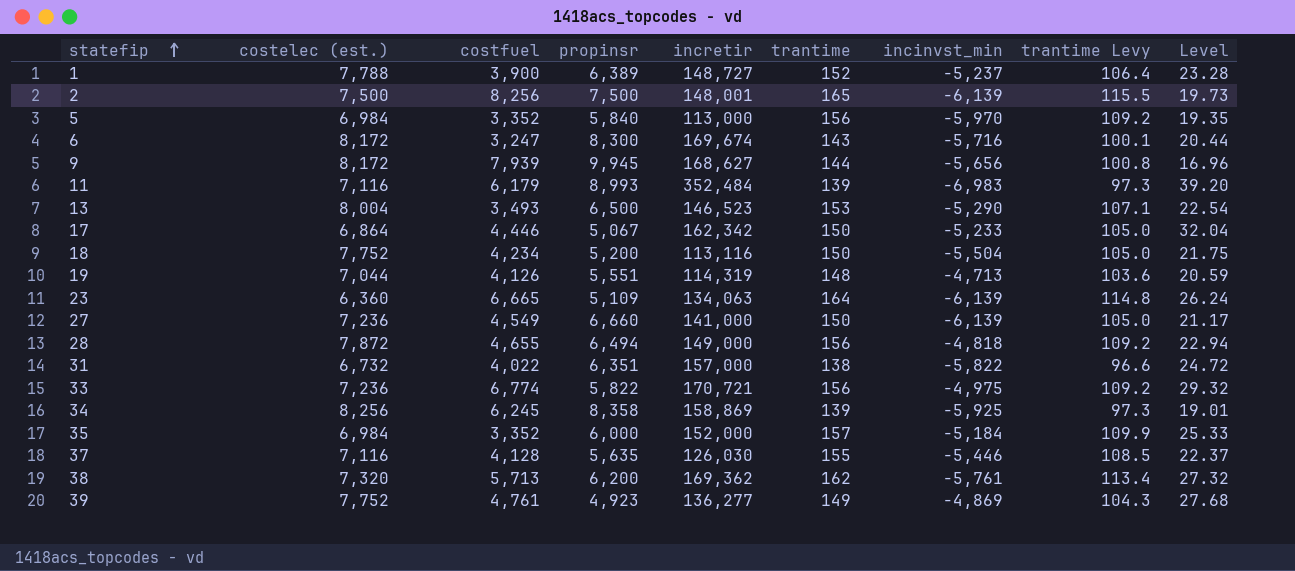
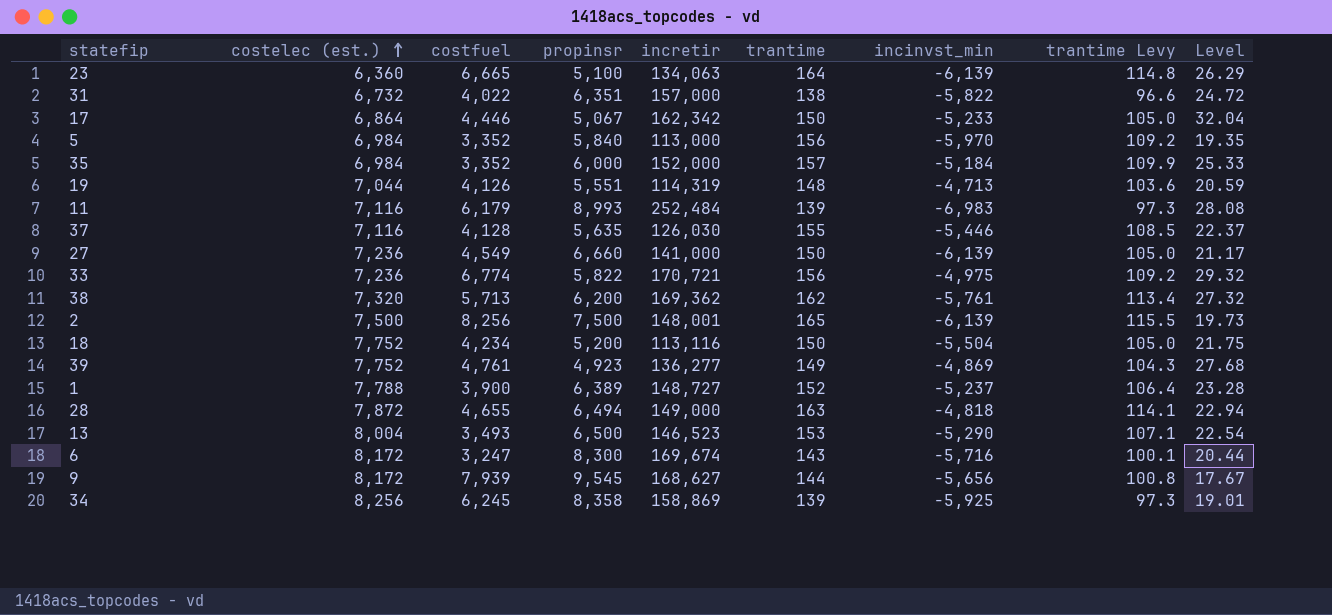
row order: statefip ascending -> costelec (est.) ascending
23 | propinsr: 5,109 -> 5,100
23 | Level: 26.24 -> 26.29
11 | incretir: 352,484 -> 252,484
11 | Level: 39.20 -> 28.08
28 | trantime: 156 -> 163
28 | trantime Levy: 109.2 -> 114.1
9 | propinsr: 9,945 -> 9,545
9 | Level: 16.96 -> 17.67

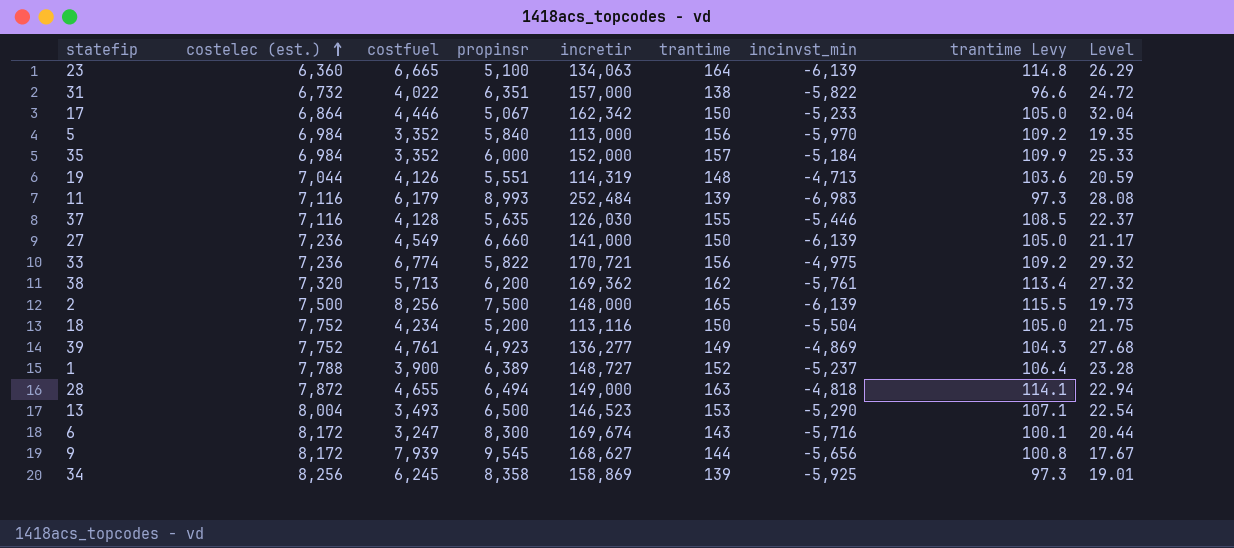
2 | incretir: 148,001 -> 148,000

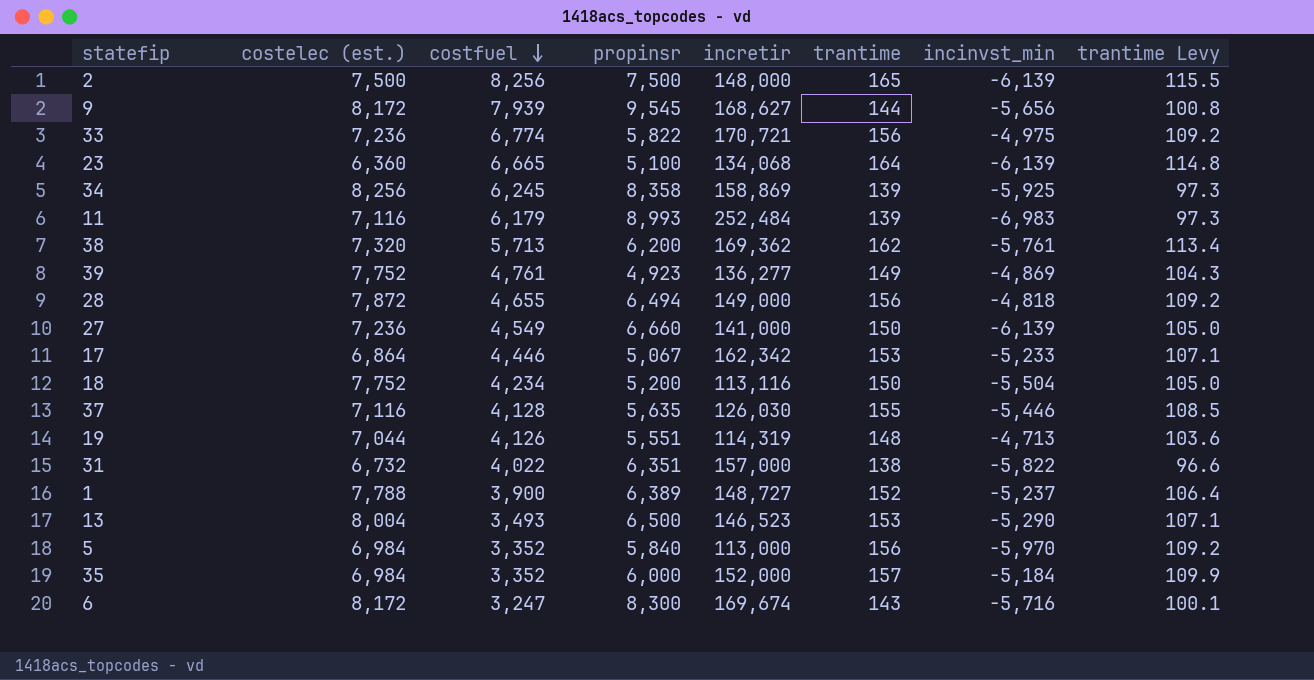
row order: costelec (est.) ascending -> costfuel descending
column Level | formula: [incretir] / [propinsr] -> none
23 | incretir: 134,063 -> 134,068
28 | trantime: 163 -> 156
28 | trantime Levy: 114.1 -> 109.2
17 | trantime: 150 -> 153
17 | trantime Levy: 105.0 -> 107.1

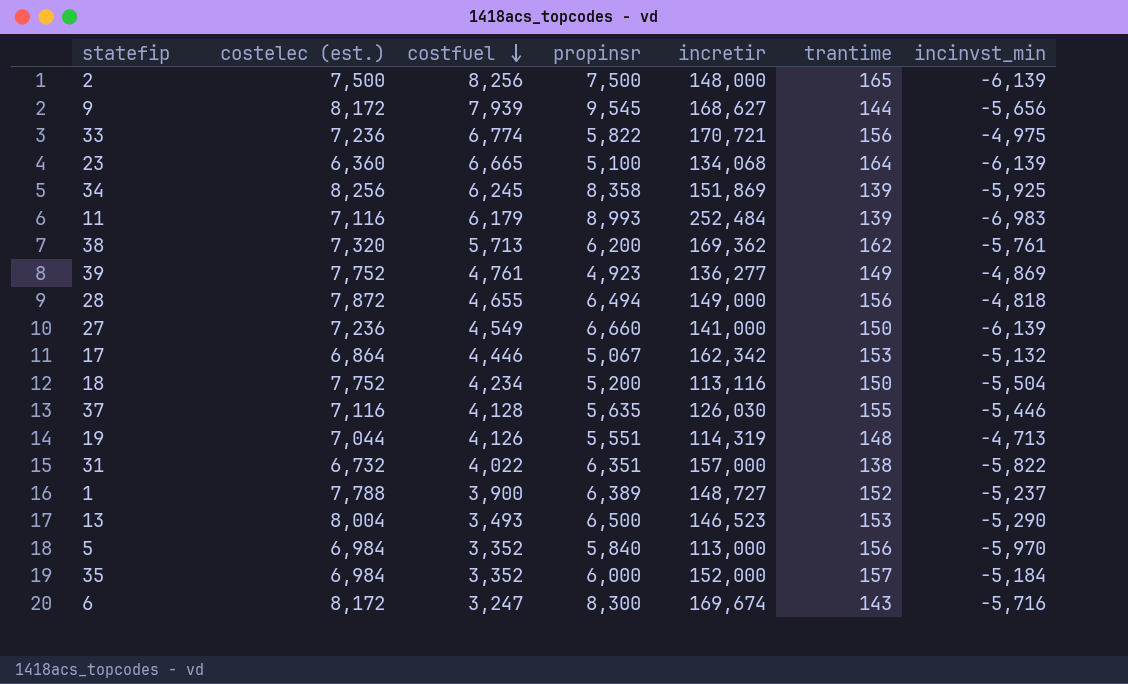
column trantime Levy | formula: [trantime] * 0.7 -> none
34 | incretir: 158,869 -> 151,869
17 | incinvst_min: -5,233 -> -5,132

